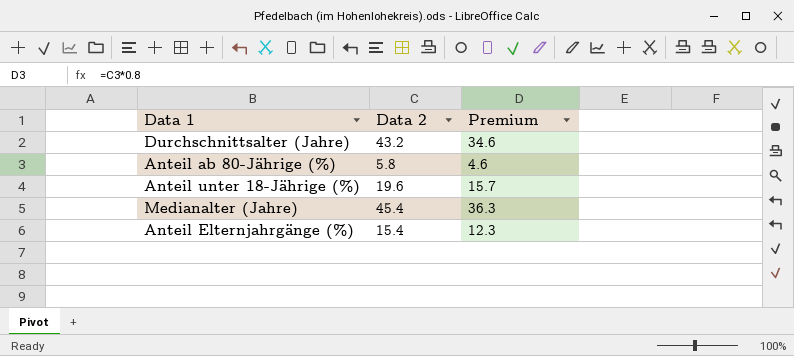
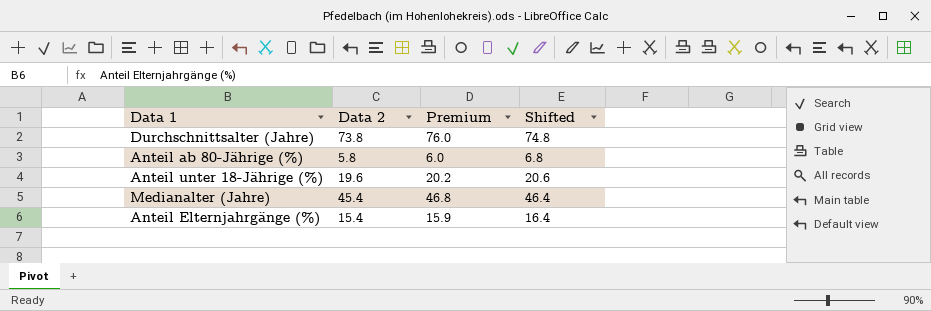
column Premium | formula: [Data 2] * 0.8 -> [Data 2] * 1.03
column Shifted | formula: none -> [Data 2] + 1
Durchschnittsalter (Jahre) | Data 2: 43.2 -> 73.8

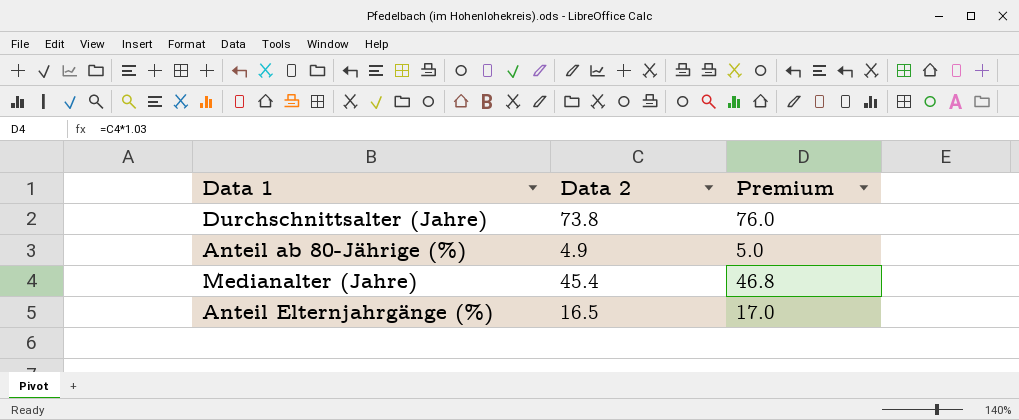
column Shifted | formula: [Data 2] + 1 -> none
row Anteil unter 18-Jährige (%): 19.6 | 20.2 | 20.6 -> none
Anteil ab 80-Jährige (%) | Data 2: 5.8 -> 4.9
Anteil ab 80-Jährige (%) | Premium: 6.0 -> 5.0
Anteil Elternjahrgänge (%) | Data 2: 15.4 -> 16.5
Anteil Elternjahrgänge (%) | Premium: 15.9 -> 17.0

